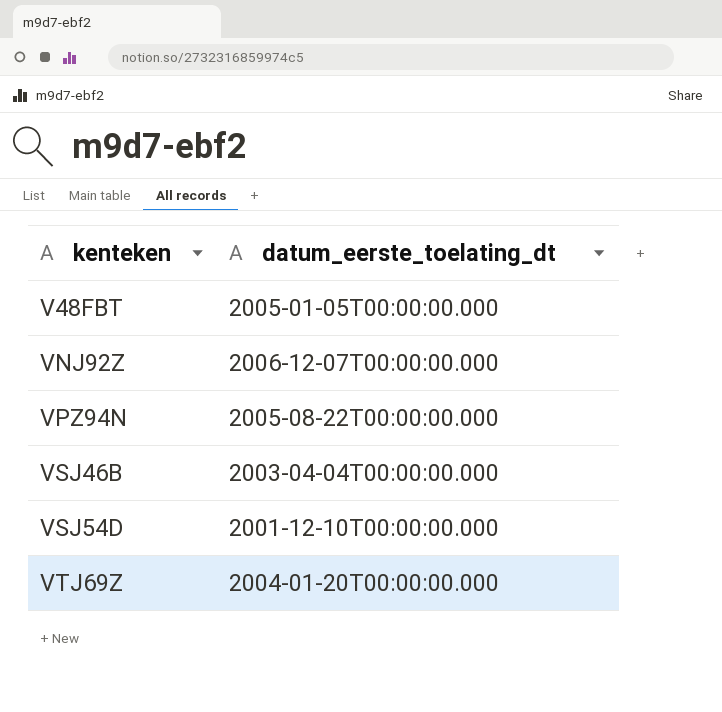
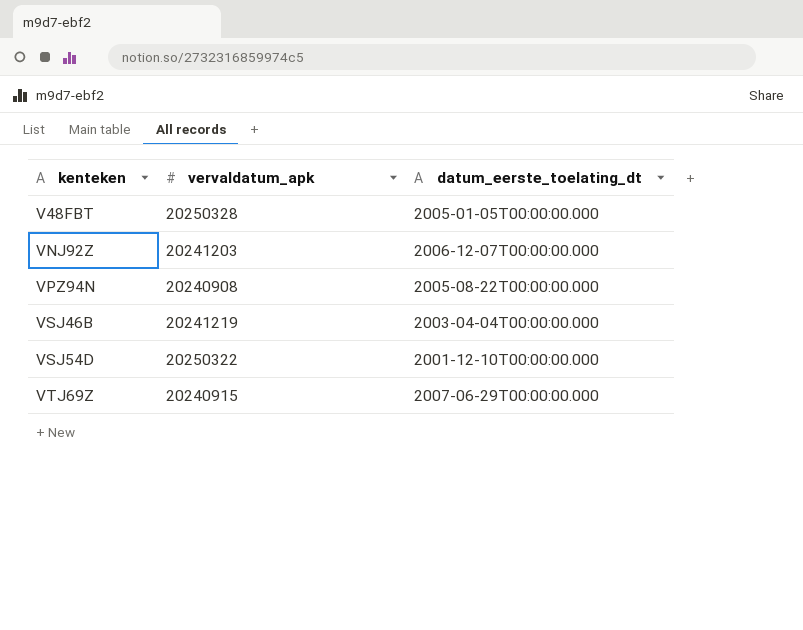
column vervaldatum_apk | position: none -> 2
VTJ69Z | datum_eerste_toelating_dt: 2004-01-20T00:00:00.000 -> 2007-06-29T00:00:00.000

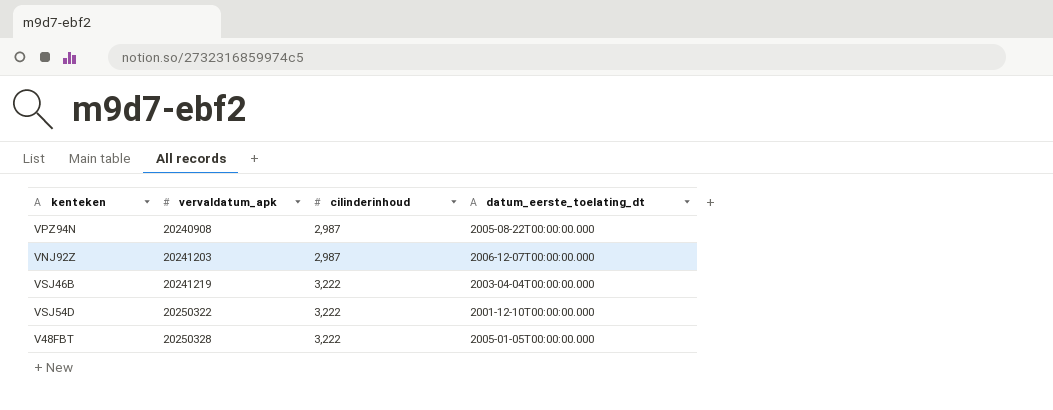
row order: kenteken ascending -> vervaldatum_apk ascending
column cilinderinhoud | position: none -> 3
row VTJ69Z: 20240915 | 2007-06-29T00:00:00.000 -> none

